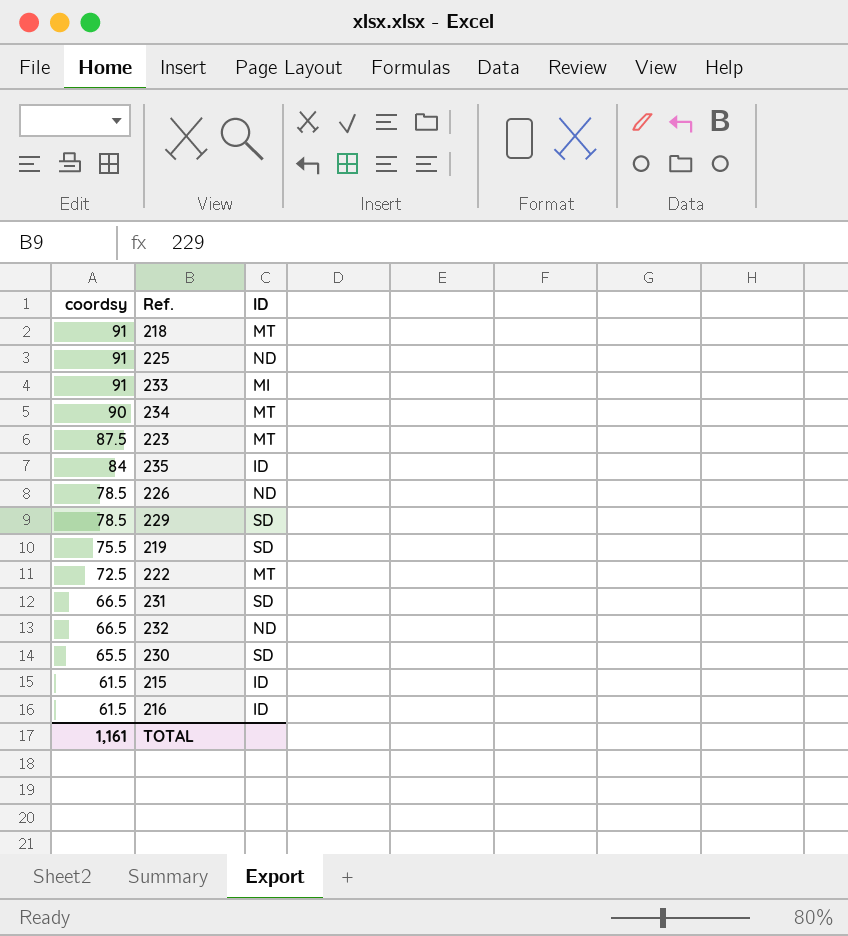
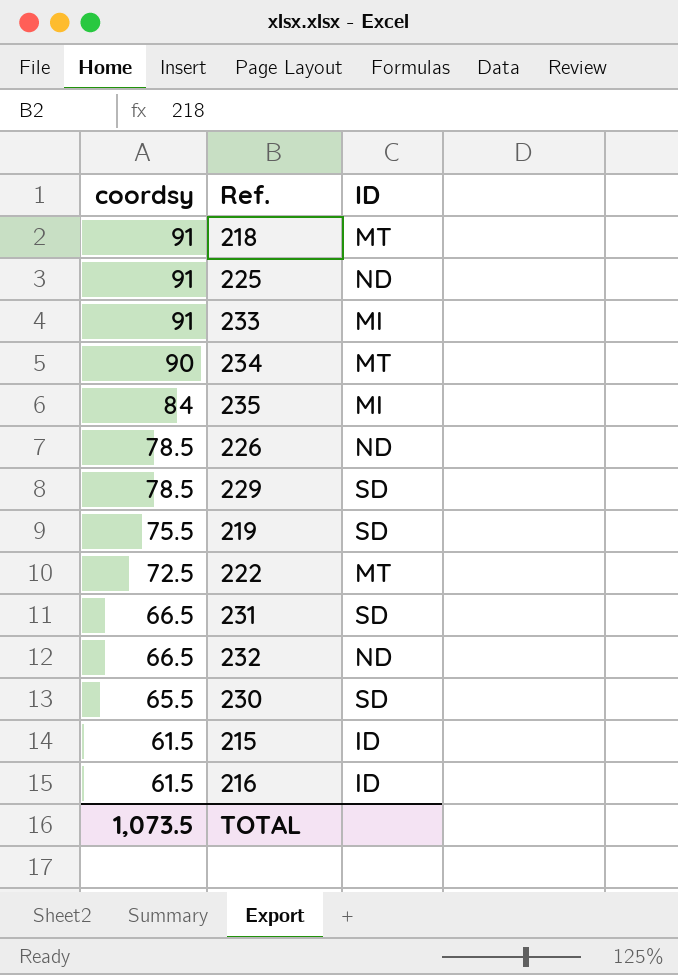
row 223: 87.5 | MT -> none
235 | ID: ID -> MI
TOTAL | coordsy: 1,161 -> 1,073.5

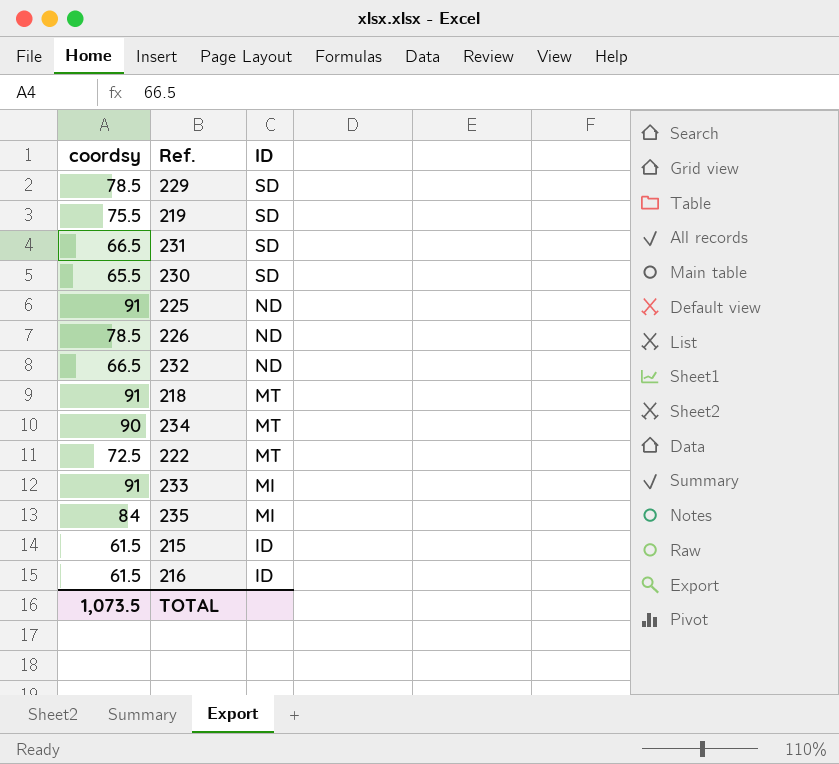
row order: coordsy descending -> ID descending

